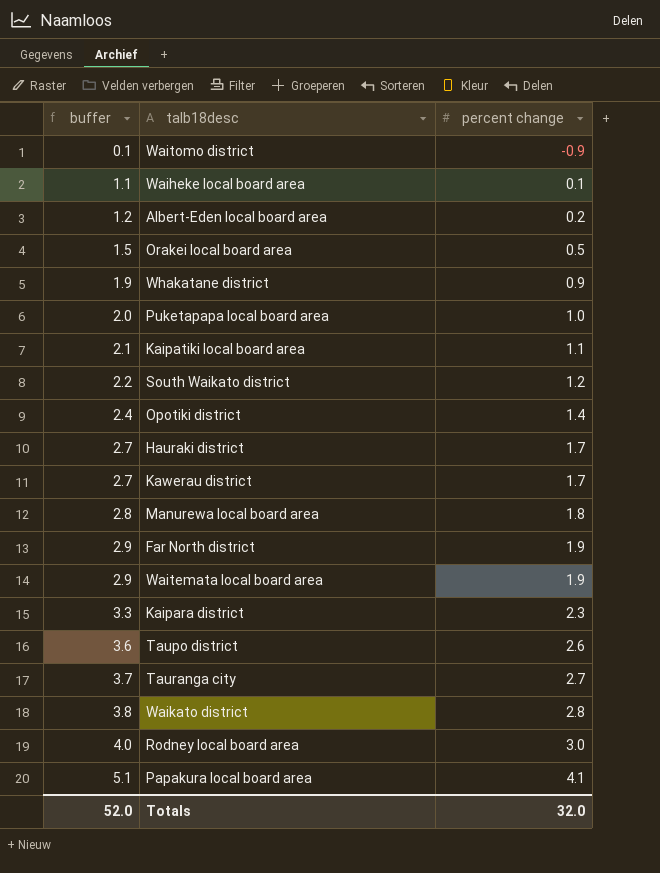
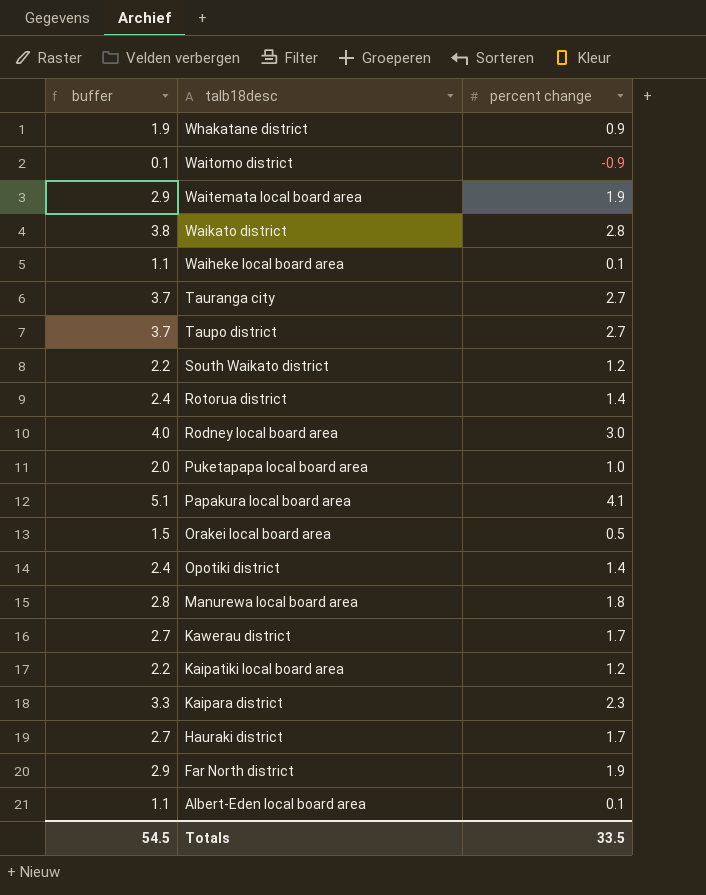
row order: buffer ascending -> talb18desc descending
Taupo district | buffer: 3.6 -> 3.7
Taupo district | percent change: 2.6 -> 2.7
row Rotorua district: none -> 2.4 | 1.4
Kaipatiki local board area | buffer: 2.1 -> 2.2
Kaipatiki local board area | percent change: 1.1 -> 1.2
Albert-Eden local board area | buffer: 1.2 -> 1.1
Albert-Eden local board area | percent change: 0.2 -> 0.1
Totals | buffer: 52.0 -> 54.5
Totals | percent change: 32.0 -> 33.5

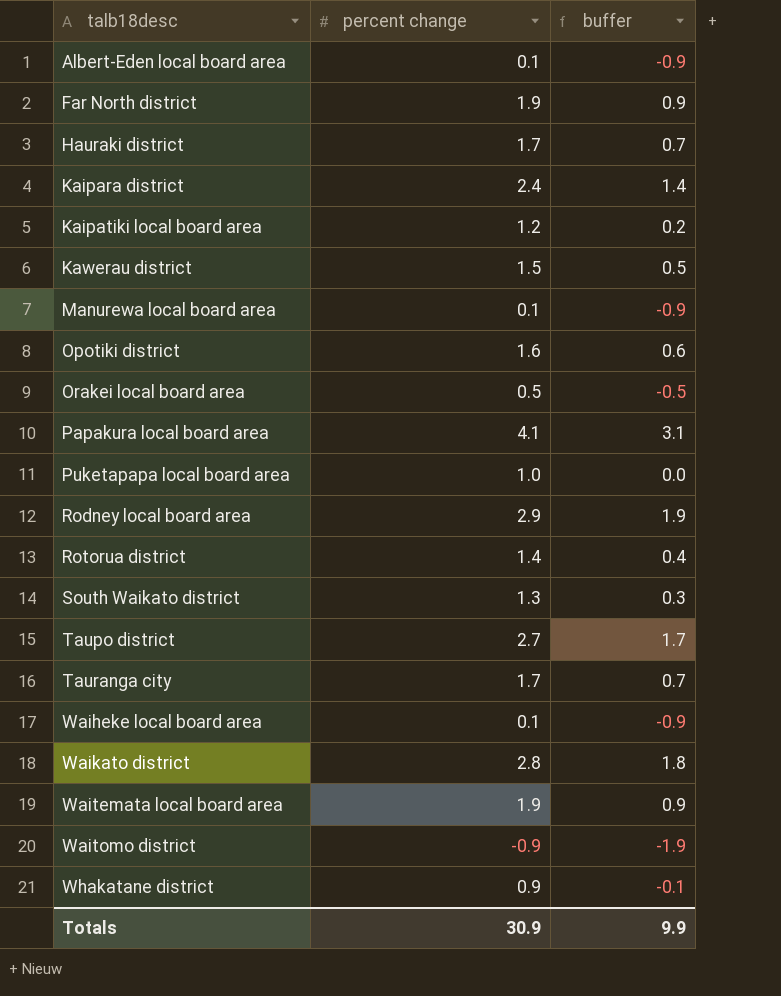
row order: talb18desc descending -> talb18desc ascending
column buffer | formula: [percent change] + 1 -> [percent change] - 1
column buffer | position: 1 -> 3
Kaipara district | percent change: 2.3 -> 2.4
Kawerau district | percent change: 1.7 -> 1.5
Manurewa local board area | percent change: 1.8 -> 0.1
Opotiki district | percent change: 1.4 -> 1.6
Rodney local board area | percent change: 3.0 -> 2.9
South Waikato district | percent change: 1.2 -> 1.3
Tauranga city | percent change: 2.7 -> 1.7
Totals | percent change: 33.5 -> 30.9
Totals | buffer: 54.5 -> 9.9

